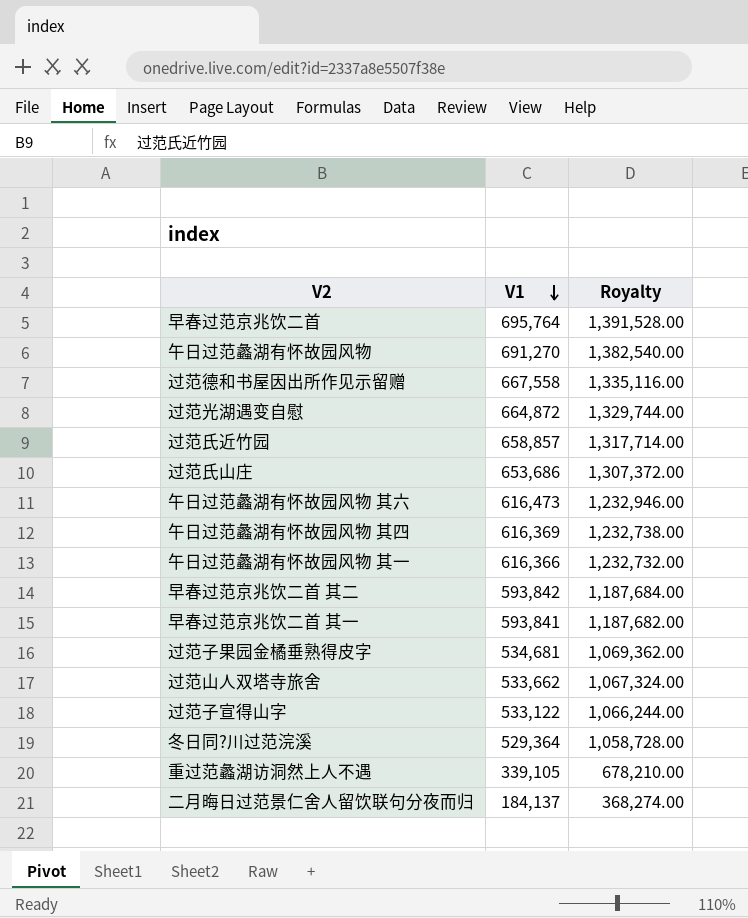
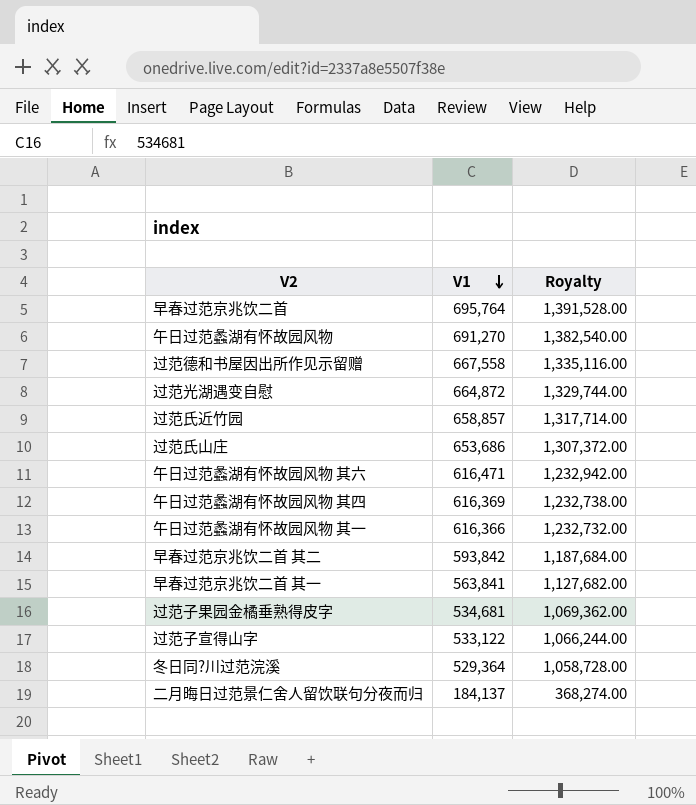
row 过范山人双塔寺旅舍: 533,662 | 1,067,324.00 -> none
row 重过范蠡湖访洞然上人不遇: 339,105 | 678,210.00 -> none
午日过范蠡湖有怀故园风物 其六 | V1: 616,473 -> 616,471
午日过范蠡湖有怀故园风物 其六 | Royalty: 1,232,946.00 -> 1,232,942.00
早春过范京兆饮二首 其一 | V1: 593,841 -> 563,841
早春过范京兆饮二首 其一 | Royalty: 1,187,682.00 -> 1,127,682.00

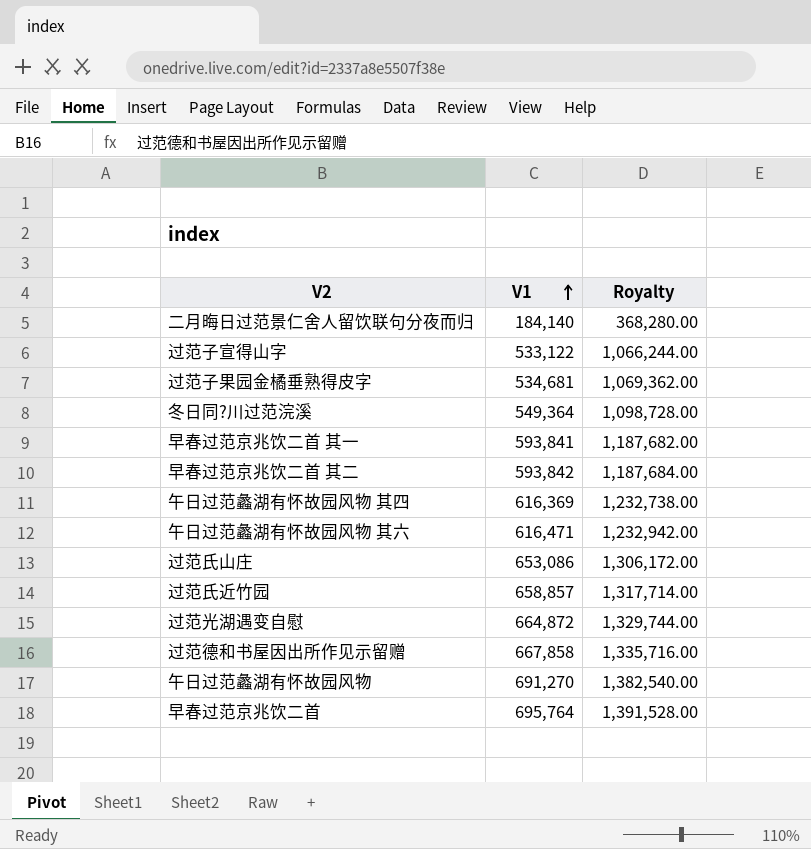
row order: V1 descending -> V1 ascending
row 午日过范蠡湖有怀故园风物 其一: 616,366 | 1,232,732.00 -> none
二月晦日过范景仁舍人留饮联句分夜而归 | V1: 184,137 -> 184,140
二月晦日过范景仁舍人留饮联句分夜而归 | Royalty: 368,274.00 -> 368,280.00
冬日同?川过范浣溪 | V1: 529,364 -> 549,364
冬日同?川过范浣溪 | Royalty: 1,058,728.00 -> 1,098,728.00
早春过范京兆饮二首 其一 | V1: 563,841 -> 593,841
早春过范京兆饮二首 其一 | Royalty: 1,127,682.00 -> 1,187,682.00
过范氏山庄 | V1: 653,686 -> 653,086
过范氏山庄 | Royalty: 1,307,372.00 -> 1,306,172.00
过范德和书屋因出所作见示留赠 | V1: 667,558 -> 667,858
过范德和书屋因出所作见示留赠 | Royalty: 1,335,116.00 -> 1,335,716.00

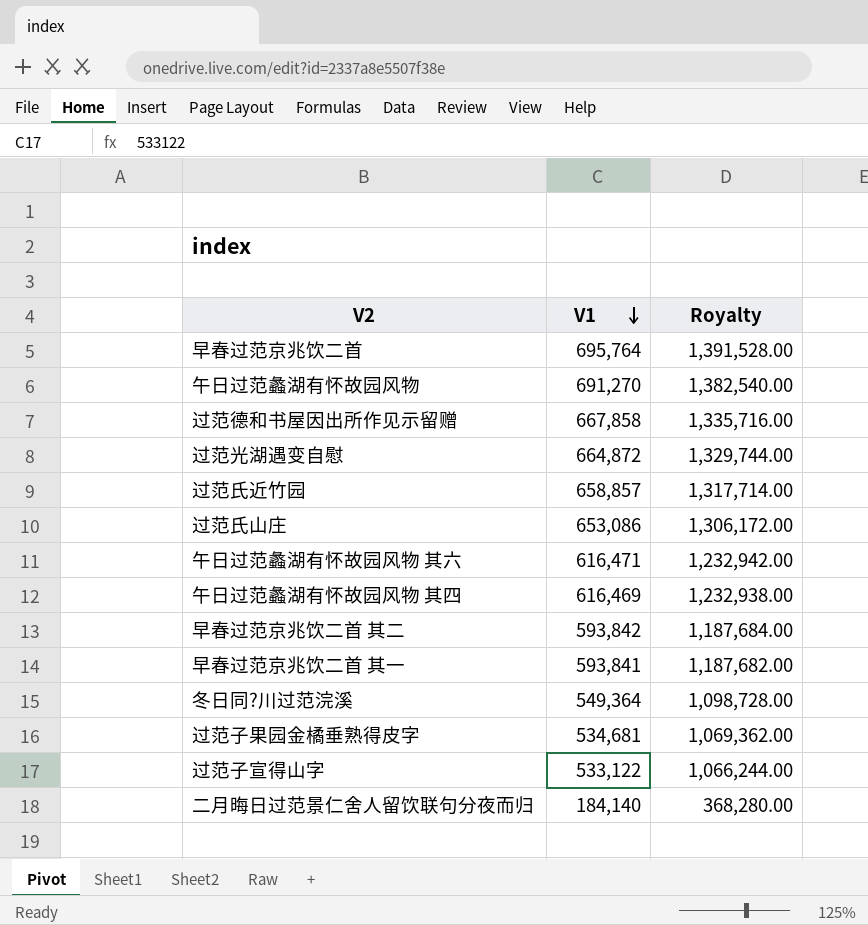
row order: V1 ascending -> V1 descending
午日过范蠡湖有怀故园风物 其四 | V1: 616,369 -> 616,469
午日过范蠡湖有怀故园风物 其四 | Royalty: 1,232,738.00 -> 1,232,938.00

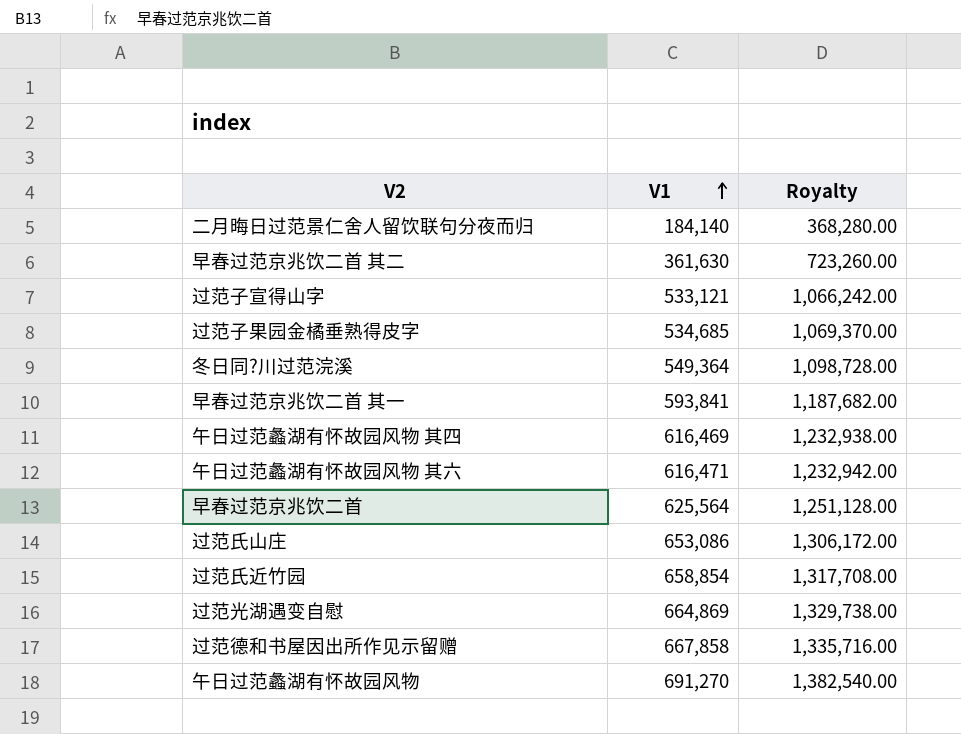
row order: V1 descending -> V1 ascending
早春过范京兆饮二首 其二 | V1: 593,842 -> 361,630
早春过范京兆饮二首 其二 | Royalty: 1,187,684.00 -> 723,260.00
过范子宣得山字 | V1: 533,122 -> 533,121
过范子宣得山字 | Royalty: 1,066,244.00 -> 1,066,242.00
过范子果园金橘垂熟得皮字 | V1: 534,681 -> 534,685
过范子果园金橘垂熟得皮字 | Royalty: 1,069,362.00 -> 1,069,370.00
早春过范京兆饮二首 | V1: 695,764 -> 625,564
早春过范京兆饮二首 | Royalty: 1,391,528.00 -> 1,251,128.00
过范氏近竹园 | V1: 658,857 -> 658,854
过范氏近竹园 | Royalty: 1,317,714.00 -> 1,317,708.00
过范光湖遇变自慰 | V1: 664,872 -> 664,869
过范光湖遇变自慰 | Royalty: 1,329,744.00 -> 1,329,738.00

